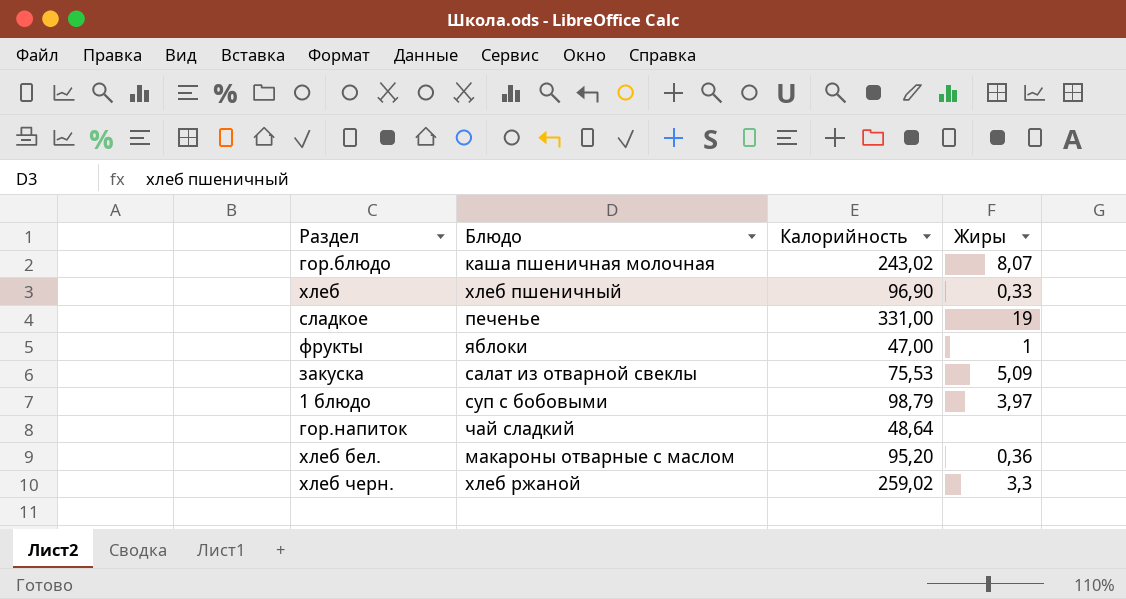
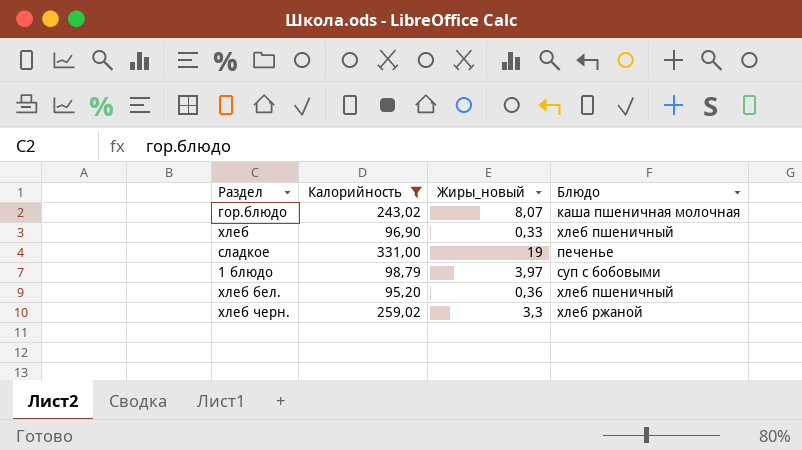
filter: none -> Калорийность >= 95,20
column name: Жиры -> Жиры_новый
column Блюдо | position: 2 -> 4
хлеб бел. | Блюдо: макароны отварные с маслом -> хлеб пшеничный

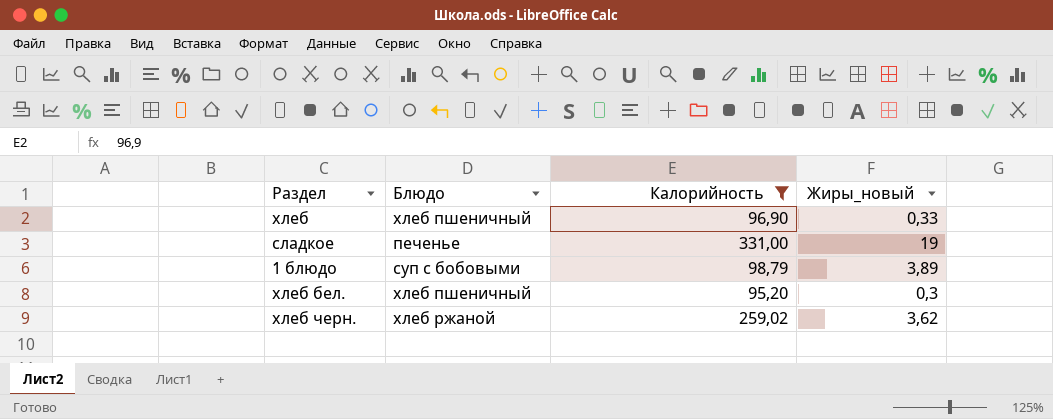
column Блюдо | position: 4 -> 2
row гор.блюдо: 243,02 | 8,07 | каша пшеничная молочная -> none
1 блюдо | Жиры_новый: 3,97 -> 3,89
хлеб бел. | Жиры_новый: 0,36 -> 0,3
хлеб черн. | Жиры_новый: 3,3 -> 3,62

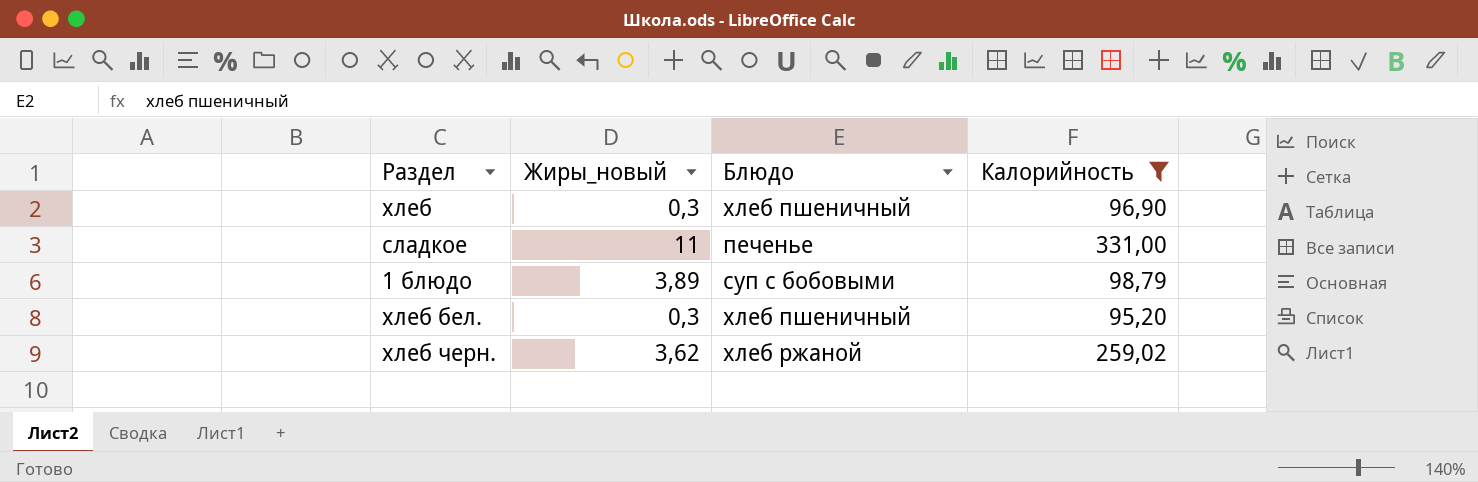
column Жиры_новый | position: 4 -> 2
хлеб | Жиры_новый: 0,33 -> 0,3
сладкое | Жиры_новый: 19 -> 11

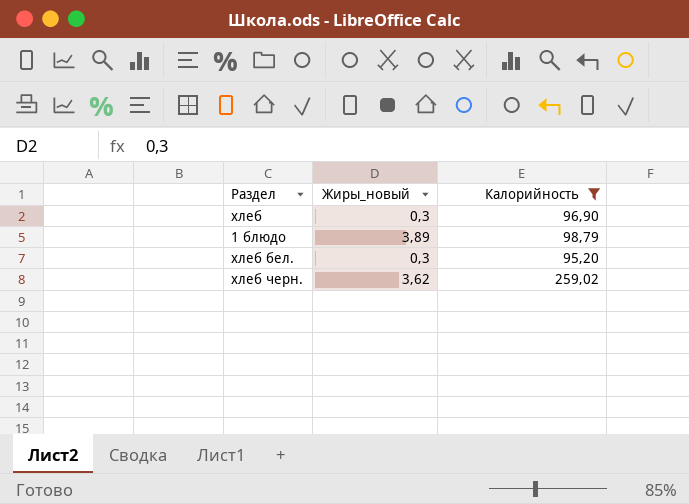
column Блюдо | position: 3 -> none
row сладкое: 11 | печенье | 331,00 -> none

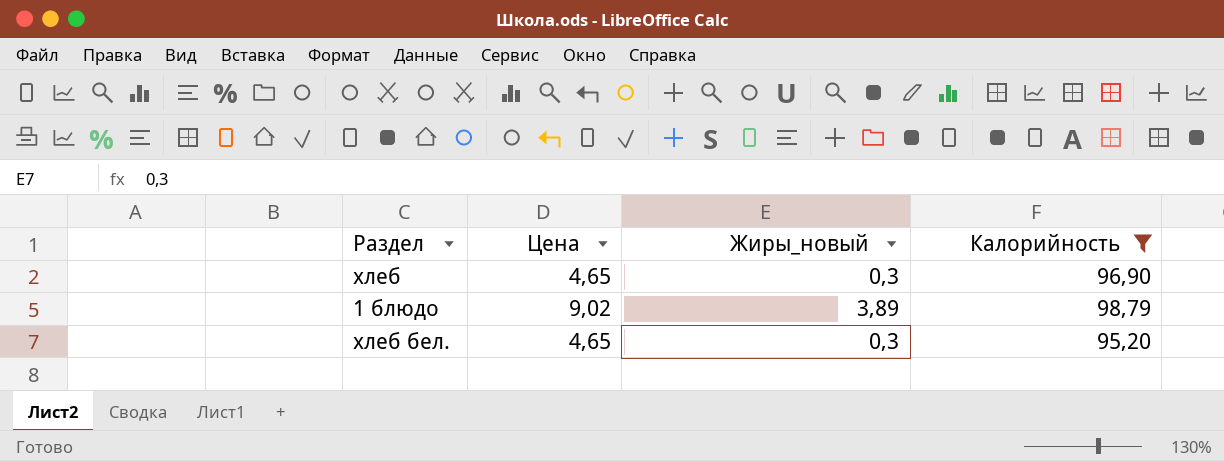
column Цена | position: none -> 2
row хлеб черн.: 3,62 | 259,02 -> none

